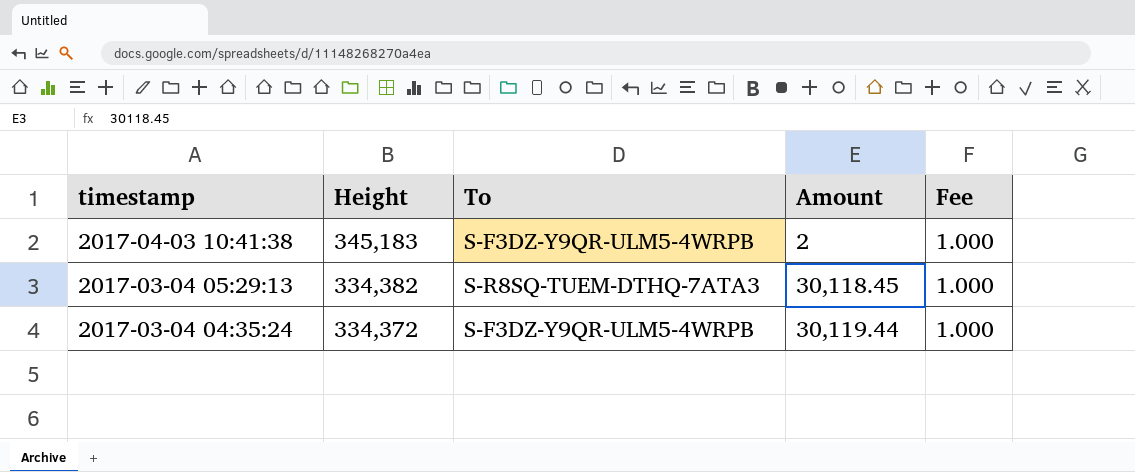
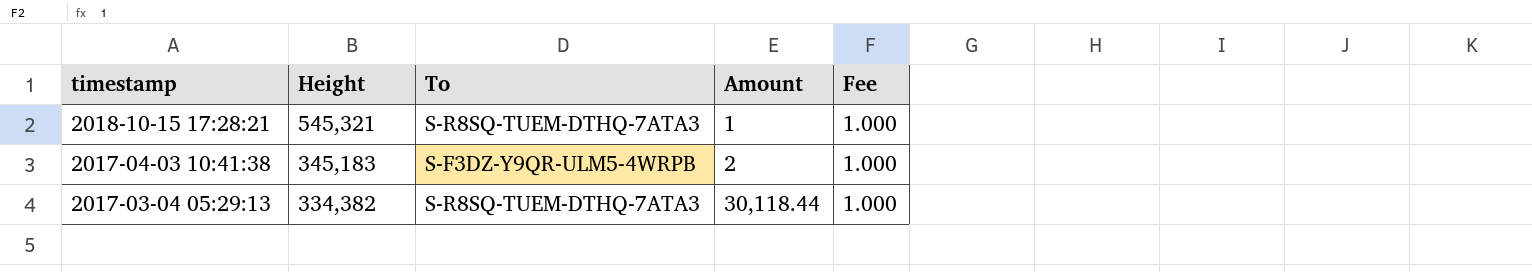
row 2017-03-04 04:35:24: 334,372 | S-F3DZ-Y9QR-ULM5-4WRPB | 30,119.44 | 1.000 -> none
row 2018-10-15 17:28:21: none -> 545,321 | S-R8SQ-TUEM-DTHQ-7ATA3 | 1 | 1.000
2017-03-04 05:29:13 | Amount: 30,118.45 -> 30,118.44

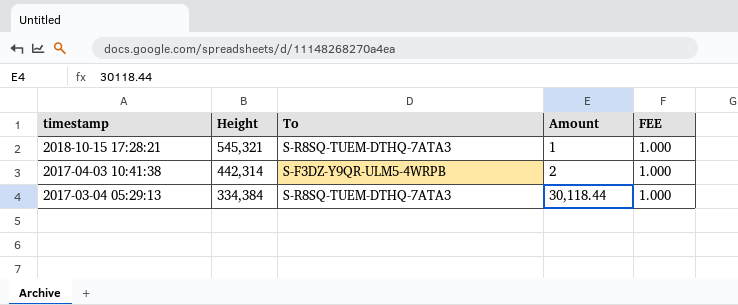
column name: Fee -> FEE
2017-04-03 10:41:38 | Height: 345,183 -> 442,314
2017-03-04 05:29:13 | Height: 334,382 -> 334,384

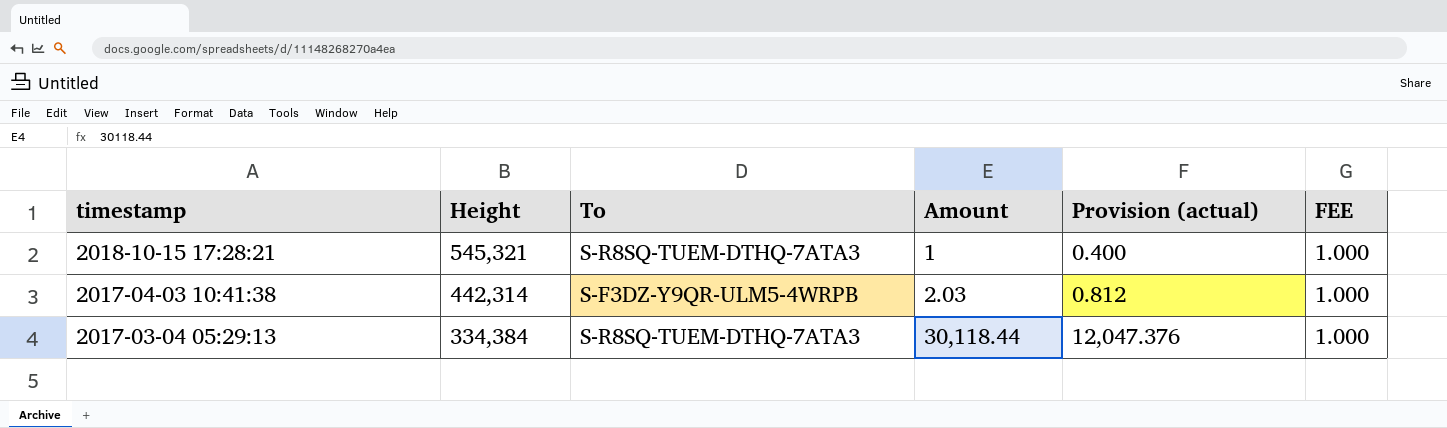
column Provision (actual) | formula: none -> [Amount] * 0.4
2017-04-03 10:41:38 | Amount: 2 -> 2.03

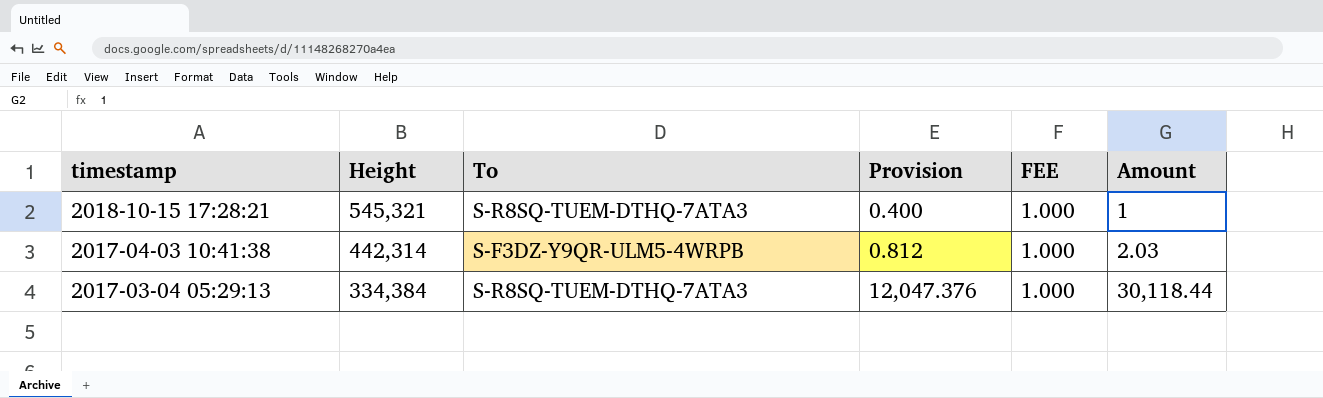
column name: Provision (actual) -> Provision
column Amount | position: 4 -> 6

